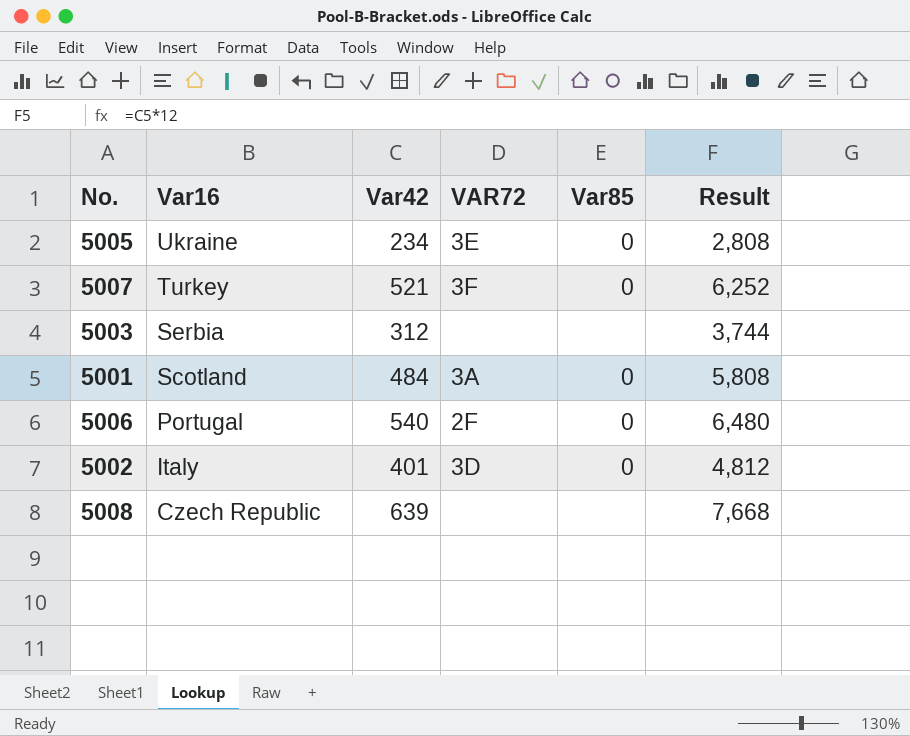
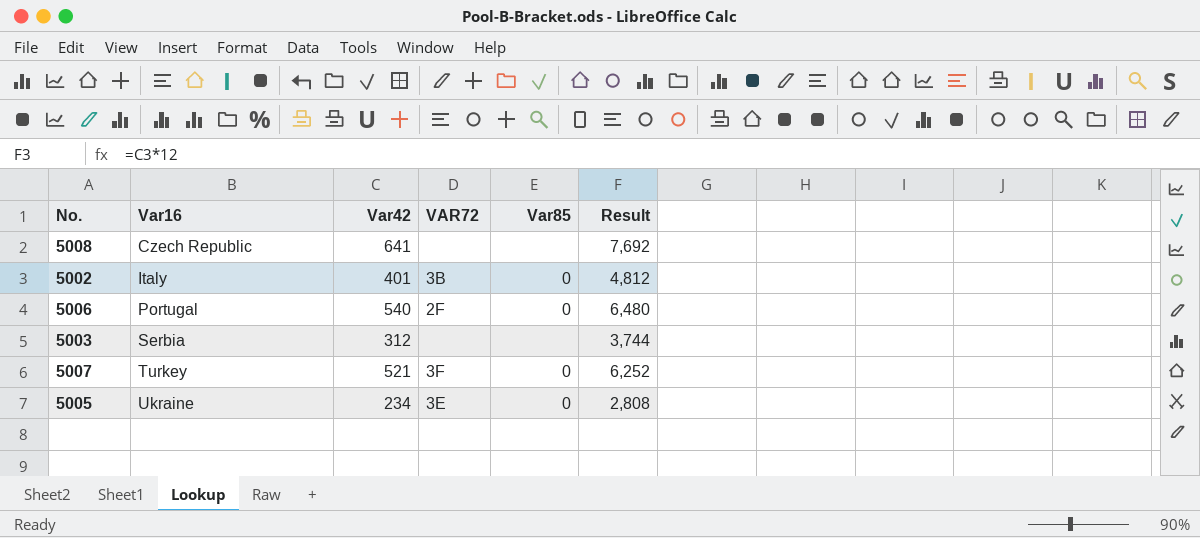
row order: Var16 descending -> Var16 ascending
row 5001: Scotland | 484 | 3A | 0 | 5,808 -> none
5008 | Var42: 639 -> 641
5008 | Result: 7,668 -> 7,692
5002 | VAR72: 3D -> 3B

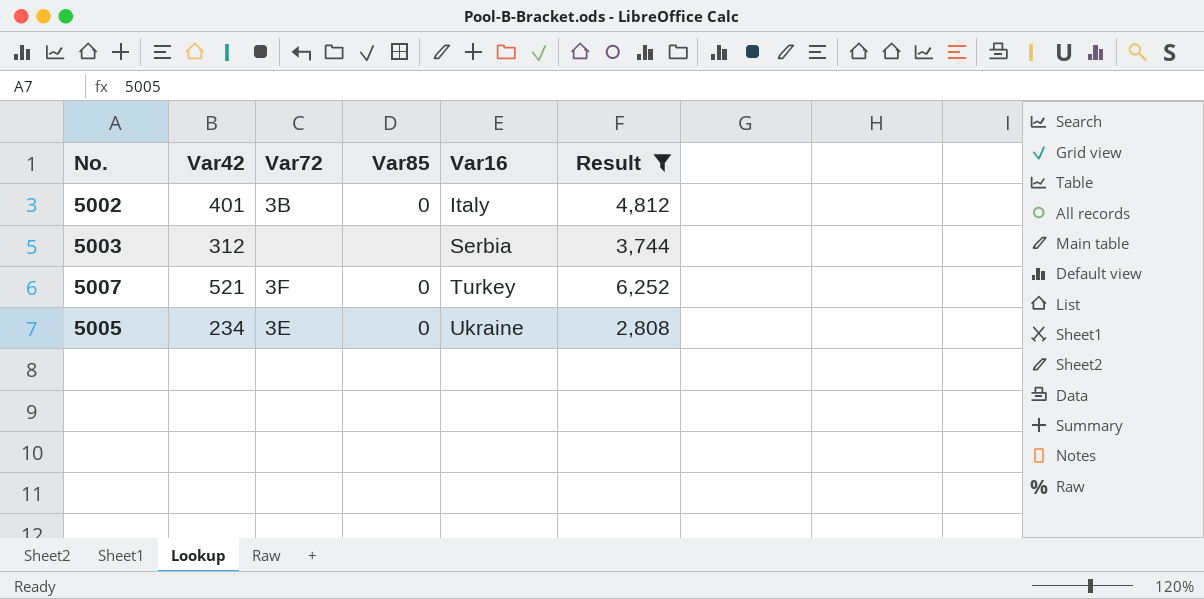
filter: none -> Result <= 6,252
column name: VAR72 -> Var72
column Var16 | position: 2 -> 5

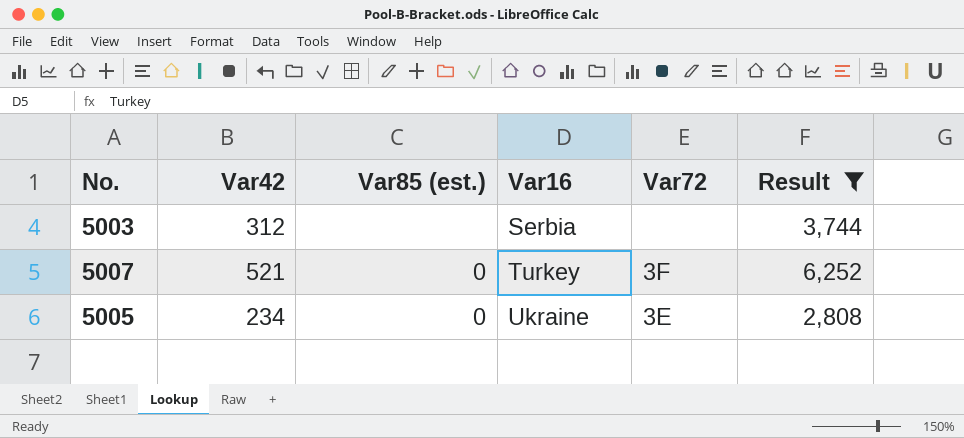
column name: Var85 -> Var85 (est.)
column Var72 | position: 3 -> 5
row 5002: 401 | 3B | 0 | Italy | 4,812 -> none

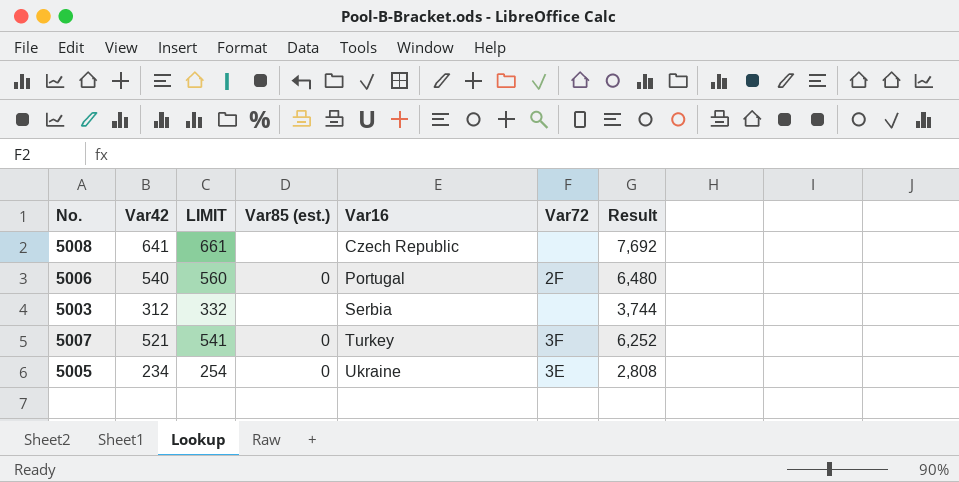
filter: Result <= 6,252 -> none
column LIMIT | formula: none -> [Var42] + 20

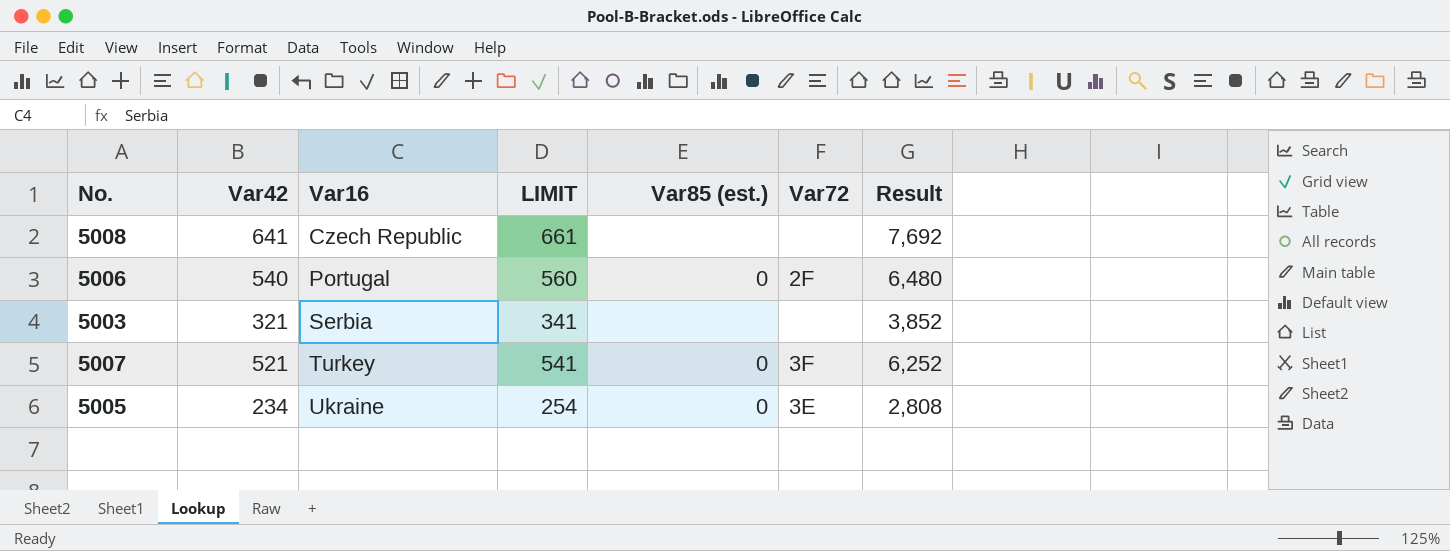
column Var16 | position: 5 -> 3
5003 | Var42: 312 -> 321
5003 | LIMIT: 332 -> 341
5003 | Result: 3,744 -> 3,852

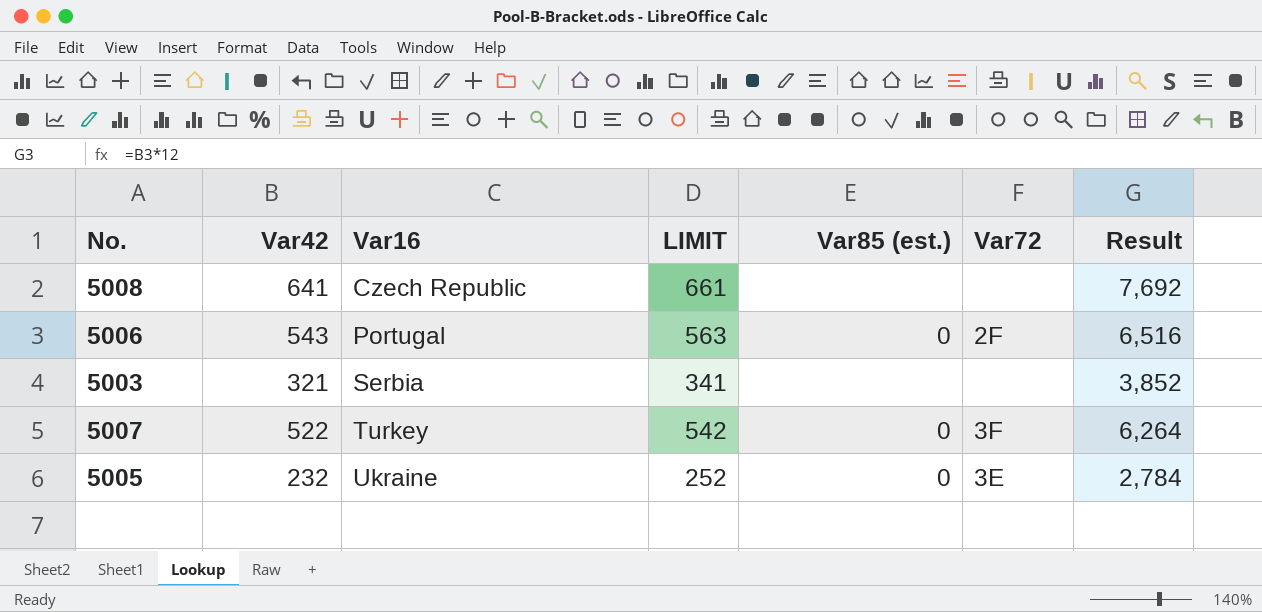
5006 | Var42: 540 -> 543
5006 | LIMIT: 560 -> 563
5006 | Result: 6,480 -> 6,516
5007 | Var42: 521 -> 522
5007 | LIMIT: 541 -> 542
5007 | Result: 6,252 -> 6,264
5005 | Var42: 234 -> 232
5005 | LIMIT: 254 -> 252
5005 | Result: 2,808 -> 2,784

